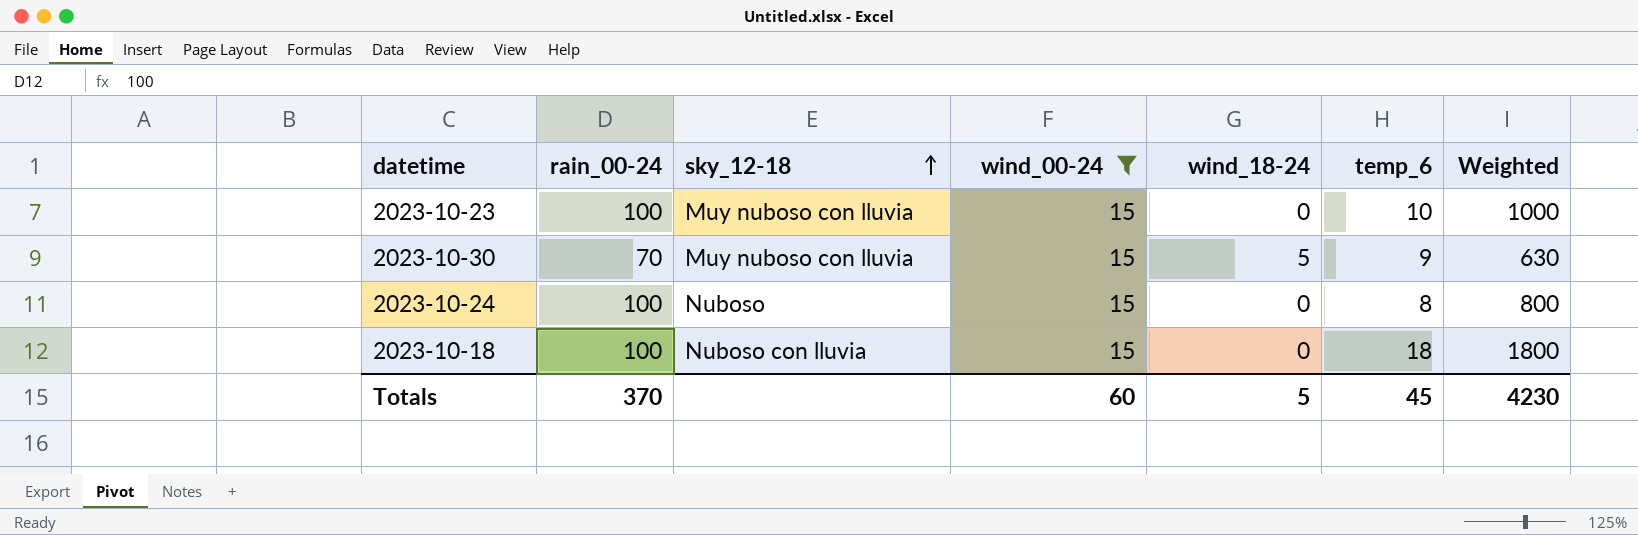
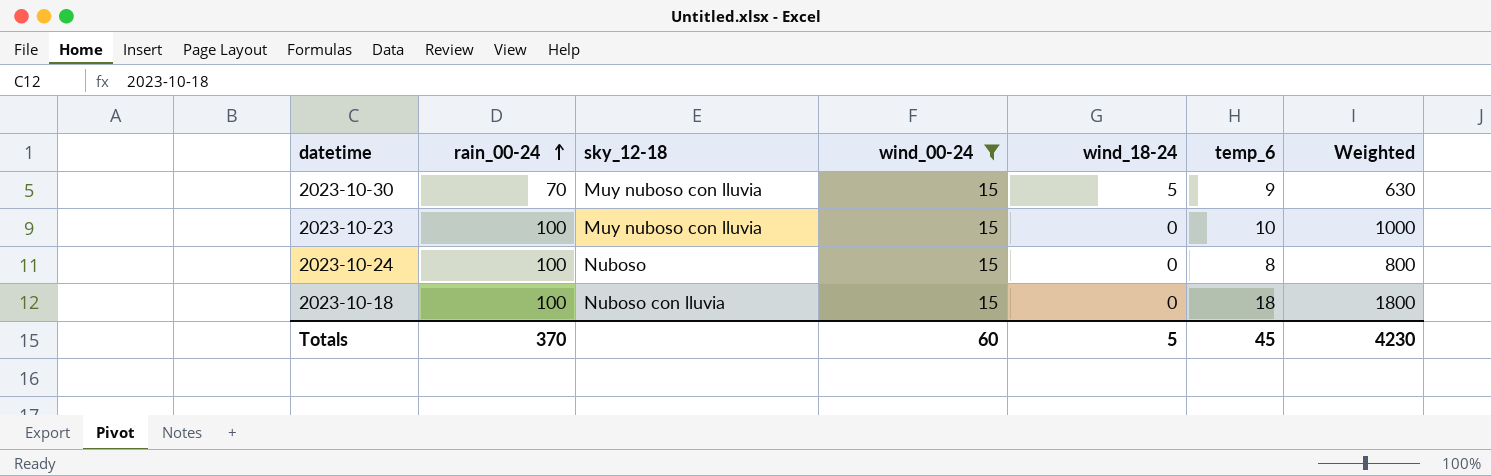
row order: sky_12-18 ascending -> rain_00-24 ascending

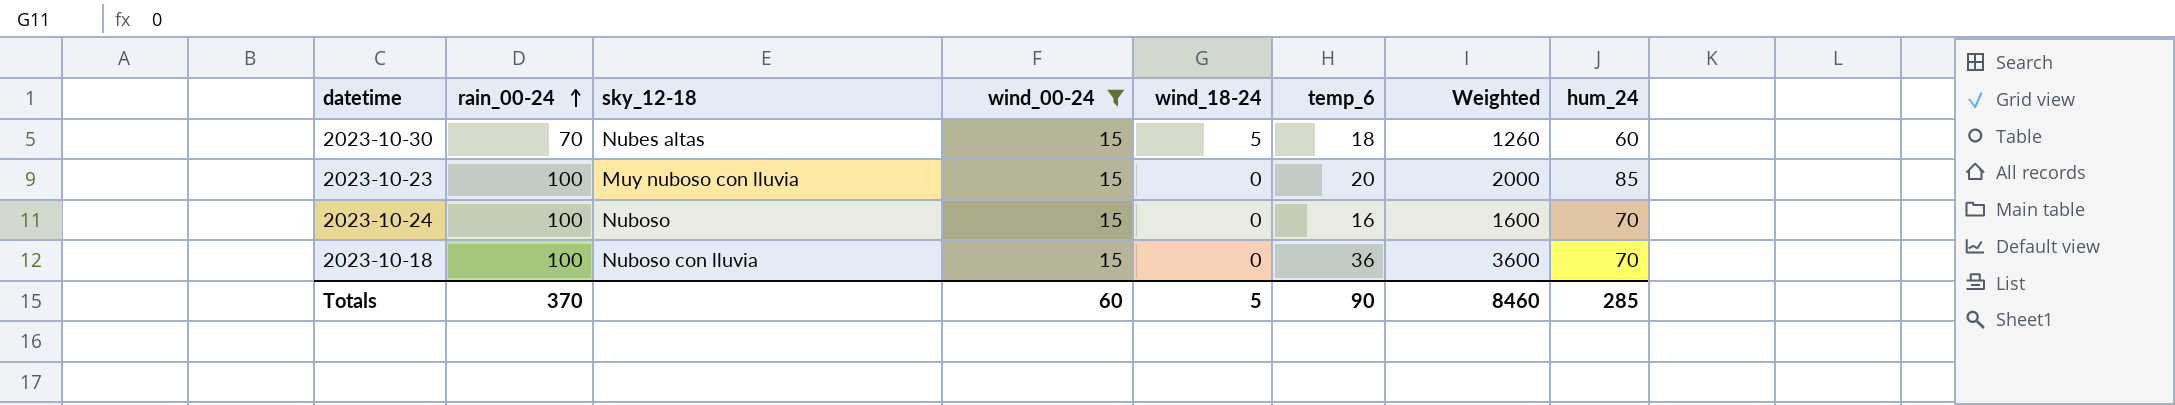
column hum_24 | position: none -> 8
2023-10-30 | sky_12-18: Muy nuboso con lluvia -> Nubes altas
2023-10-30 | temp_6: 9 -> 18
2023-10-30 | Weighted: 630 -> 1260
2023-10-23 | temp_6: 10 -> 20
2023-10-23 | Weighted: 1000 -> 2000
2023-10-24 | temp_6: 8 -> 16
2023-10-24 | Weighted: 800 -> 1600
2023-10-18 | temp_6: 18 -> 36
2023-10-18 | Weighted: 1800 -> 3600
Totals | temp_6: 45 -> 90
Totals | Weighted: 4230 -> 8460

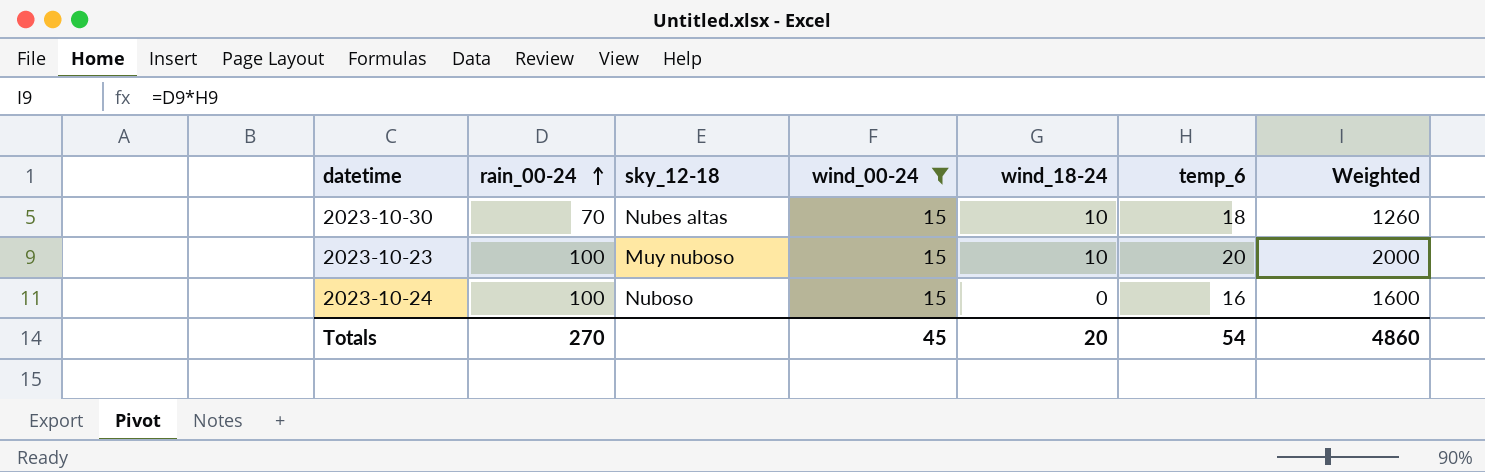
column hum_24 | position: 8 -> none
row 2023-10-18: 100 | Nuboso con lluvia | 15 | 0 | 36 | 3600 | 70 -> none
2023-10-30 | wind_18-24: 5 -> 10
2023-10-23 | sky_12-18: Muy nuboso con lluvia -> Muy nuboso
2023-10-23 | wind_18-24: 0 -> 10
Totals | rain_00-24: 370 -> 270
Totals | wind_00-24: 60 -> 45
Totals | wind_18-24: 5 -> 20
Totals | temp_6: 90 -> 54
Totals | Weighted: 8460 -> 4860

